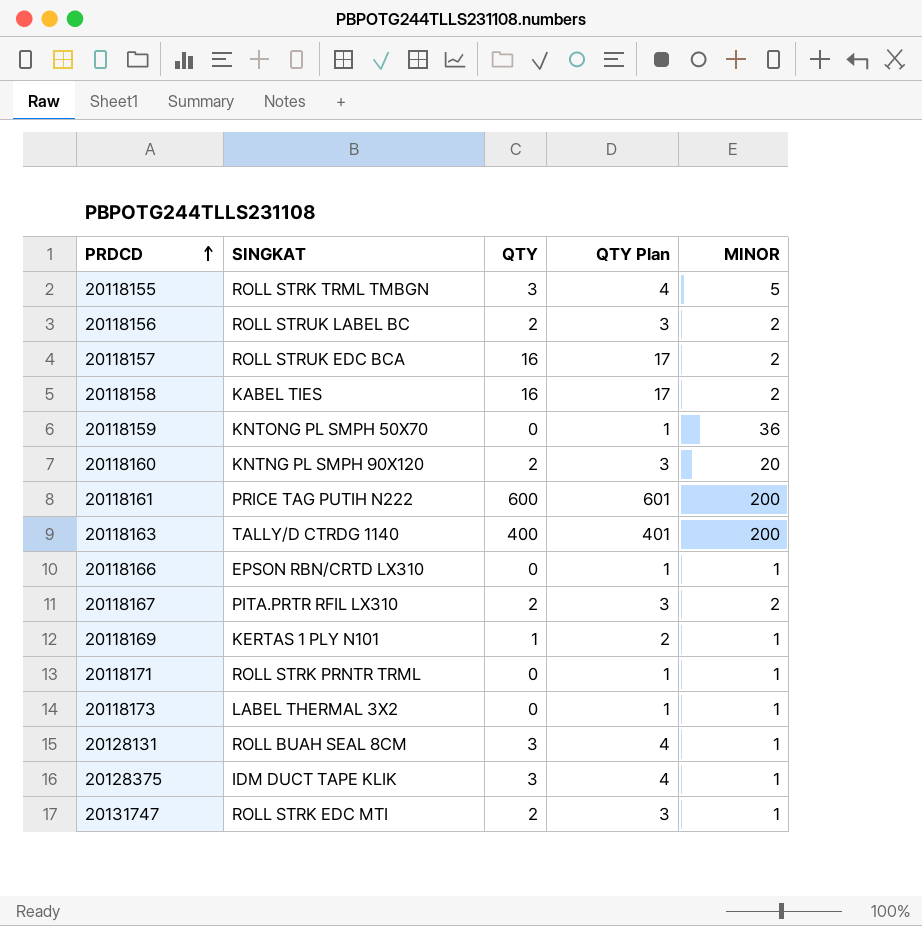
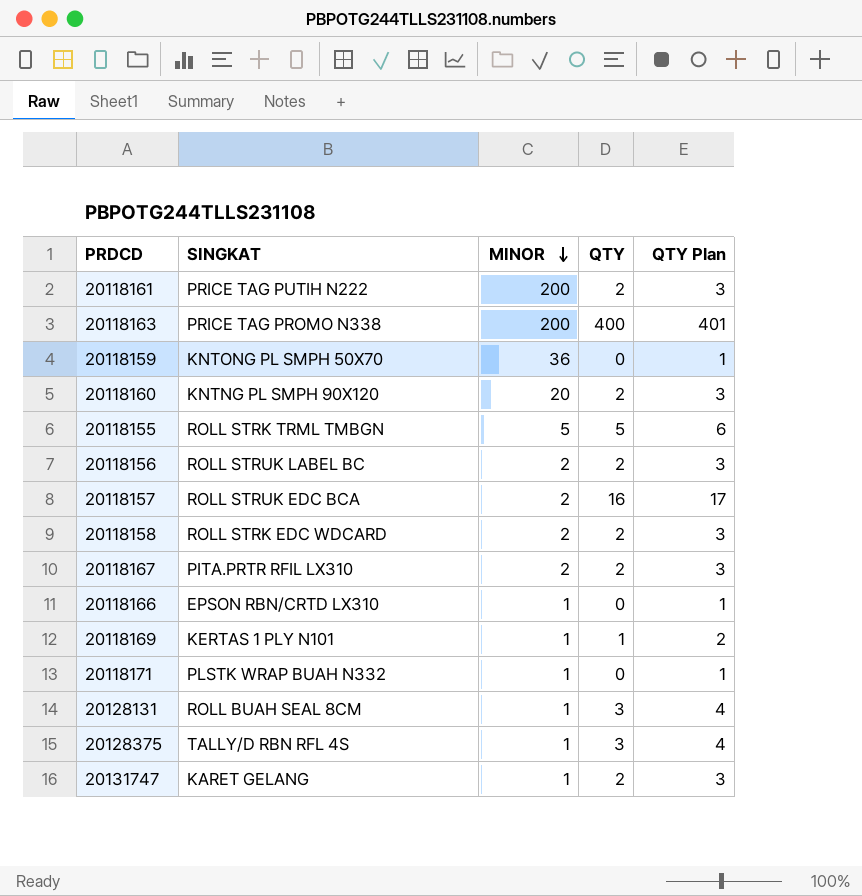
row order: PRDCD ascending -> MINOR descending
column MINOR | position: 5 -> 3
row 20118173: LABEL THERMAL 3X2 | 0 | 1 | 1 -> none
20118161 | QTY: 600 -> 2
20118161 | QTY Plan: 601 -> 3
20118163 | SINGKAT: TALLY/D CTRDG 1140 -> PRICE TAG PROMO N338
20118155 | QTY: 3 -> 5
20118155 | QTY Plan: 4 -> 6
20118158 | SINGKAT: KABEL TIES -> ROLL STRK EDC WDCARD
20118158 | QTY: 16 -> 2
20118158 | QTY Plan: 17 -> 3
20118171 | SINGKAT: ROLL STRK PRNTR TRML -> PLSTK WRAP BUAH N332
20128375 | SINGKAT: IDM DUCT TAPE KLIK -> TALLY/D RBN RFL 4S
20131747 | SINGKAT: ROLL STRK EDC MTI -> KARET GELANG

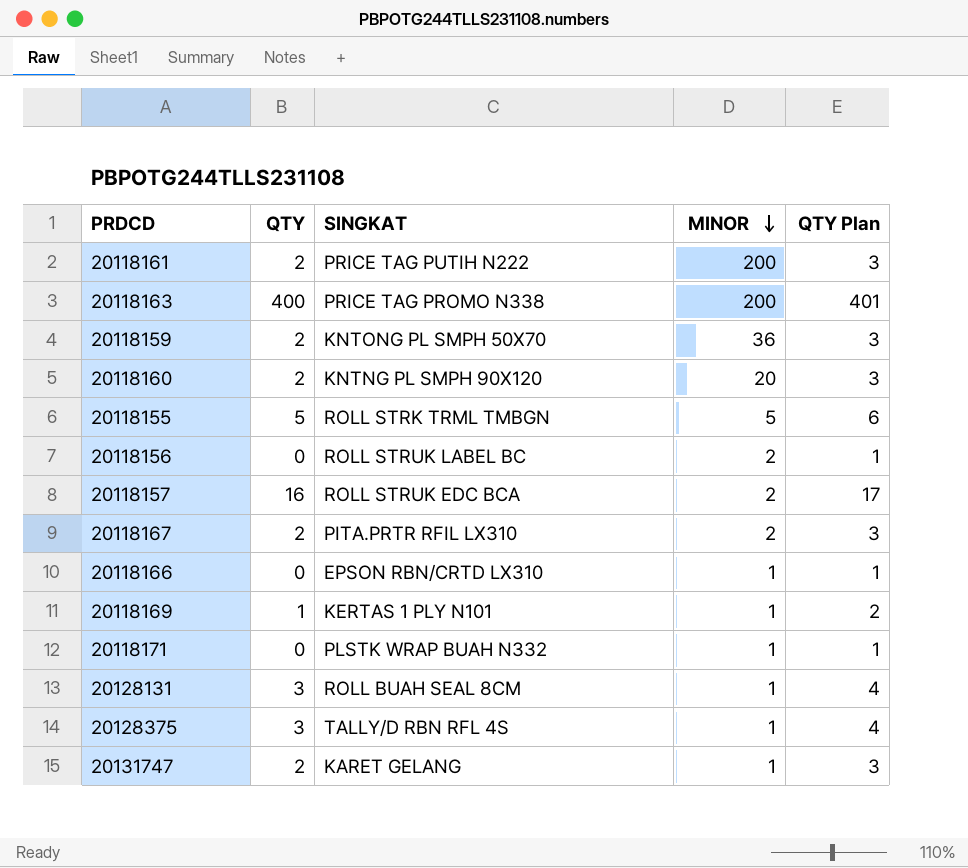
column QTY | position: 4 -> 2
row 20118158: ROLL STRK EDC WDCARD | 2 | 2 | 3 -> none
20118159 | QTY: 0 -> 2
20118159 | QTY Plan: 1 -> 3
20118156 | QTY: 2 -> 0
20118156 | QTY Plan: 3 -> 1

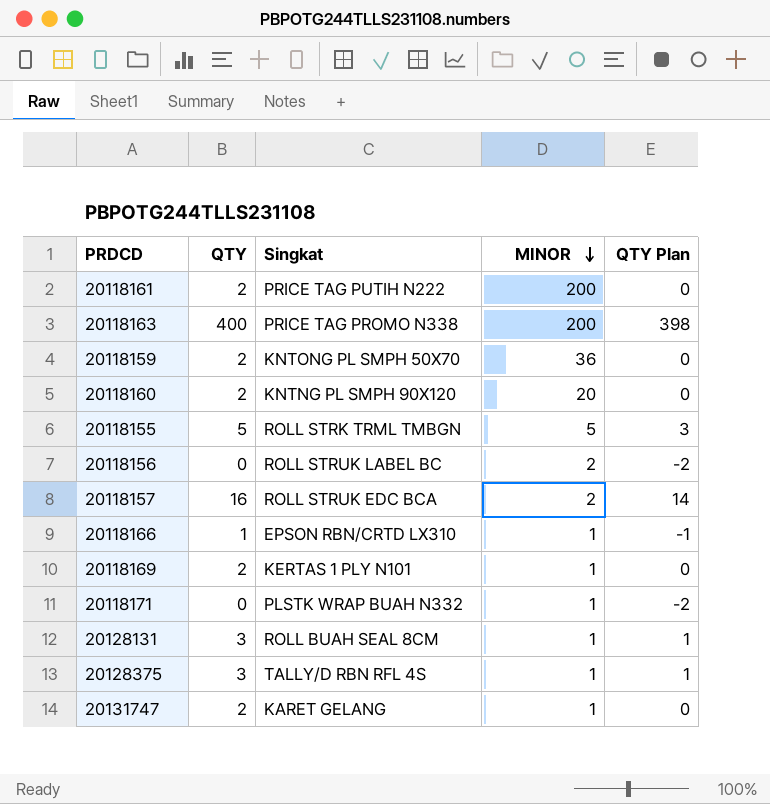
column name: SINGKAT -> Singkat
column QTY Plan | formula: [QTY] + 1 -> [QTY] - 2
row 20118167: 2 | PITA.PRTR RFIL LX310 | 2 | 3 -> none
20118166 | QTY: 0 -> 1
20118169 | QTY: 1 -> 2

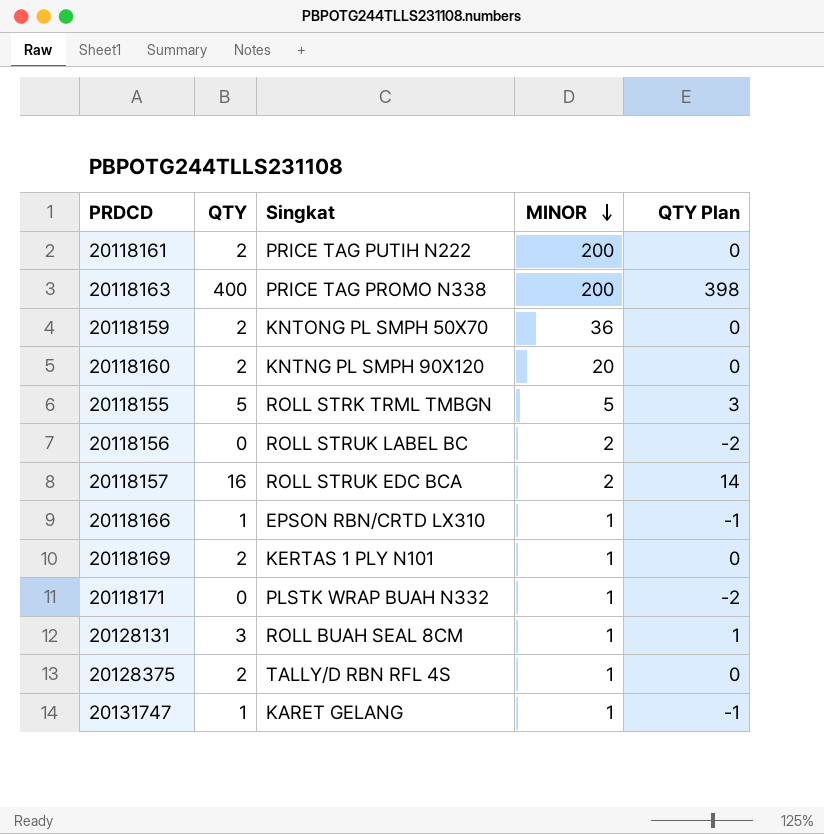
20128375 | QTY: 3 -> 2
20128375 | QTY Plan: 1 -> 0
20131747 | QTY: 2 -> 1
20131747 | QTY Plan: 0 -> -1

